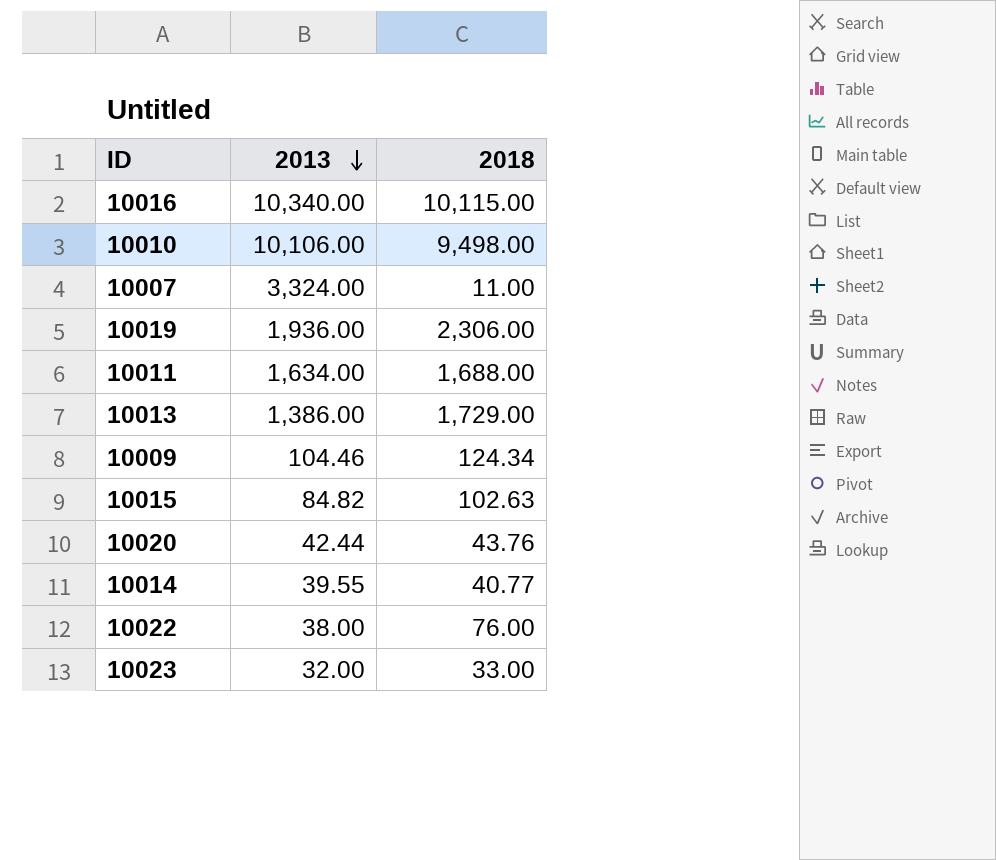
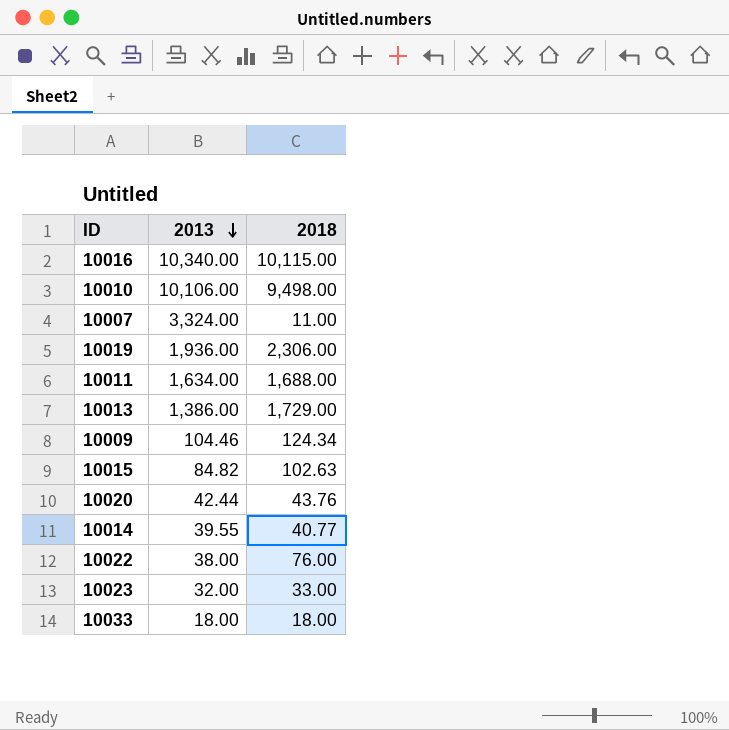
row 10033: none -> 18.00 | 18.00

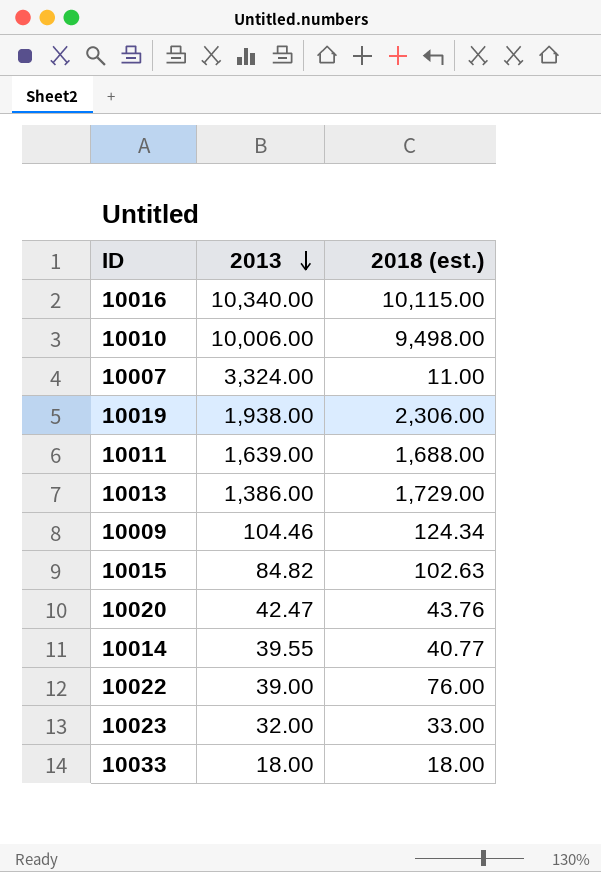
column name: 2018 -> 2018 (est.)
10010 | 2013: 10,106.00 -> 10,006.00
10019 | 2013: 1,936.00 -> 1,938.00
10011 | 2013: 1,634.00 -> 1,639.00
10020 | 2013: 42.44 -> 42.47
10022 | 2013: 38.00 -> 39.00

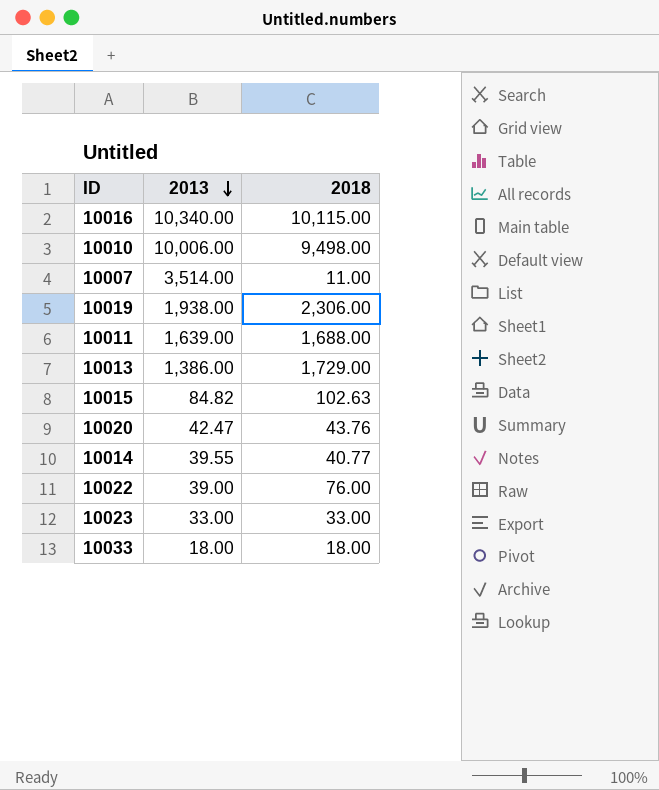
column name: 2018 (est.) -> 2018
row 10009: 104.46 | 124.34 -> none
10007 | 2013: 3,324.00 -> 3,514.00
10023 | 2013: 32.00 -> 33.00

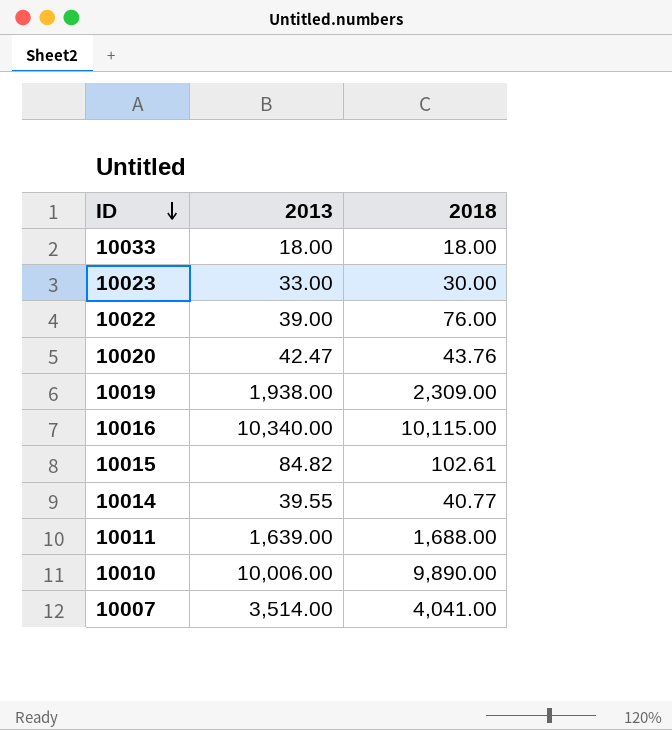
row order: 2013 descending -> ID descending
row 10013: 1,386.00 | 1,729.00 -> none
10023 | 2018: 33.00 -> 30.00
10019 | 2018: 2,306.00 -> 2,309.00
10015 | 2018: 102.63 -> 102.61
10010 | 2018: 9,498.00 -> 9,890.00
10007 | 2018: 11.00 -> 4,041.00

